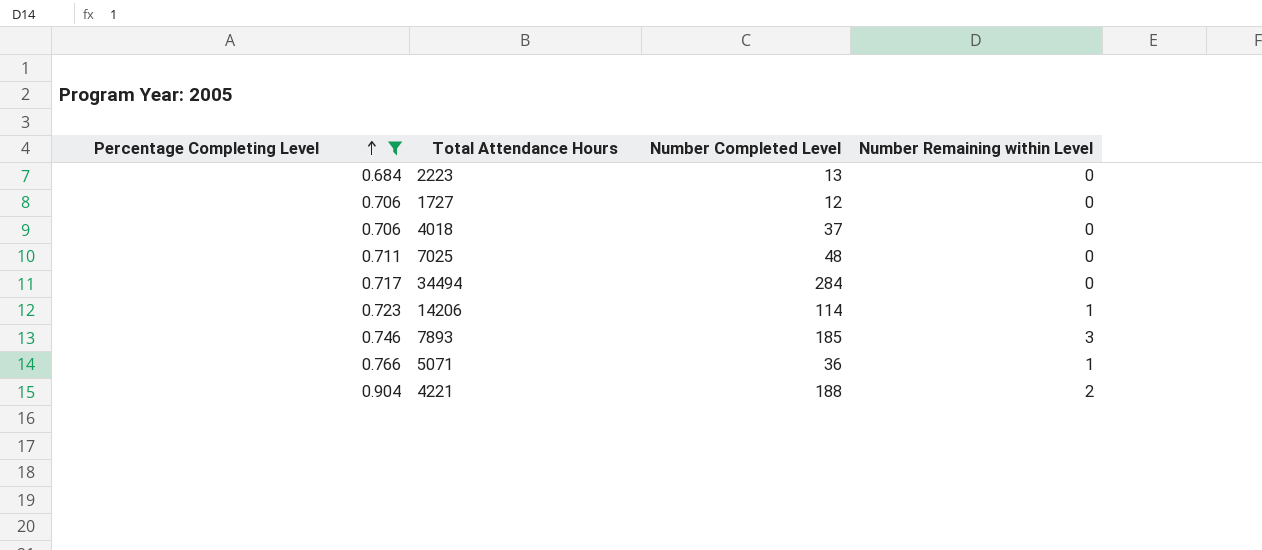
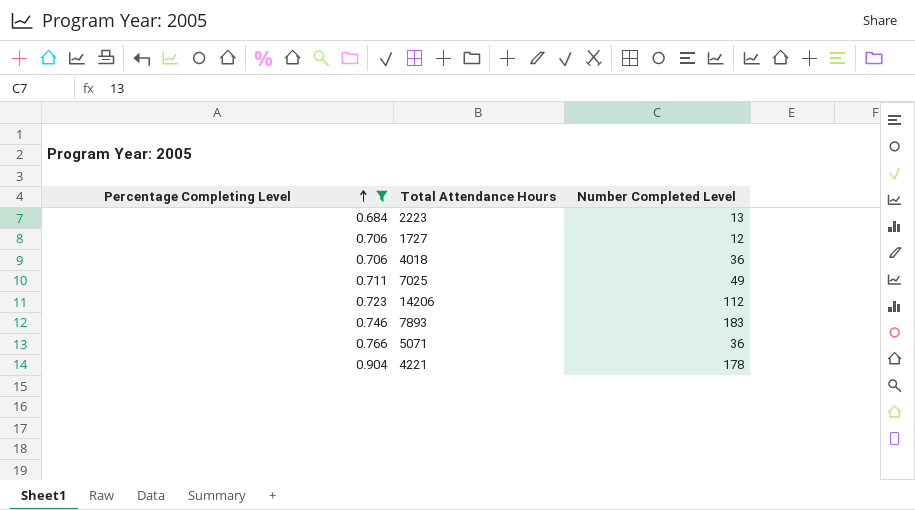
column Number Remaining within Level | position: 4 -> none
row 34494: 0.717 | 284 | 0 -> none
4018 | Number Completed Level: 37 -> 36
7025 | Number Completed Level: 48 -> 49
14206 | Number Completed Level: 114 -> 112
7893 | Number Completed Level: 185 -> 183
4221 | Number Completed Level: 188 -> 178

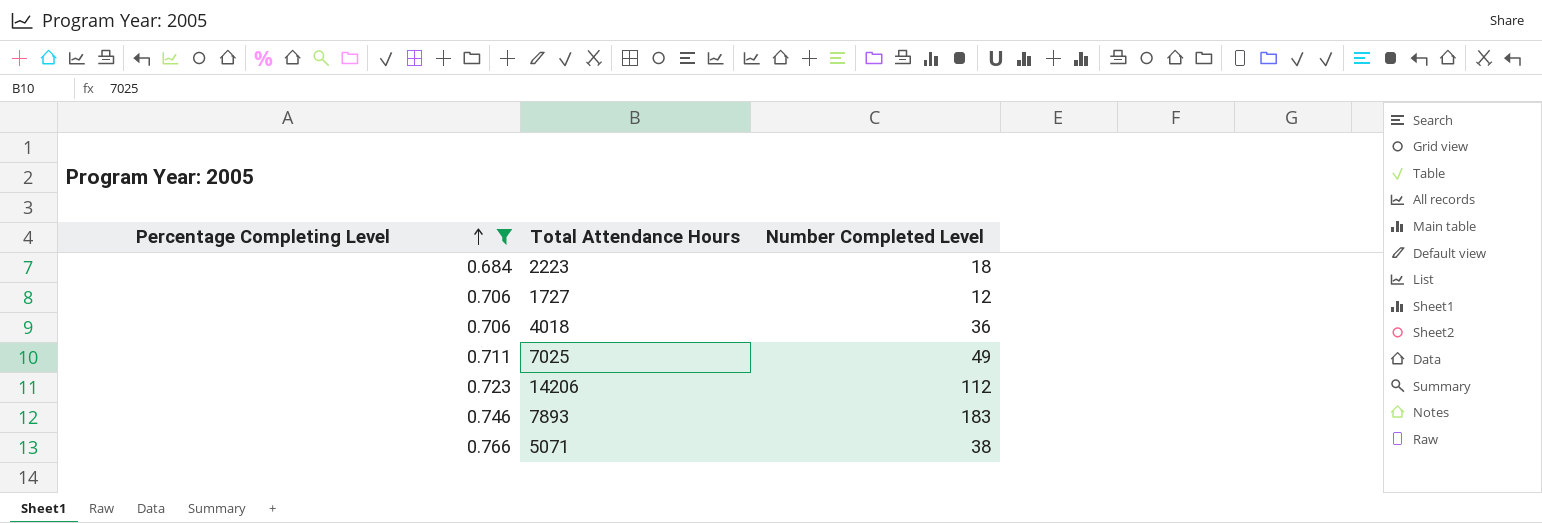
row 4221: 0.904 | 178 -> none
2223 | Number Completed Level: 13 -> 18
5071 | Number Completed Level: 36 -> 38

